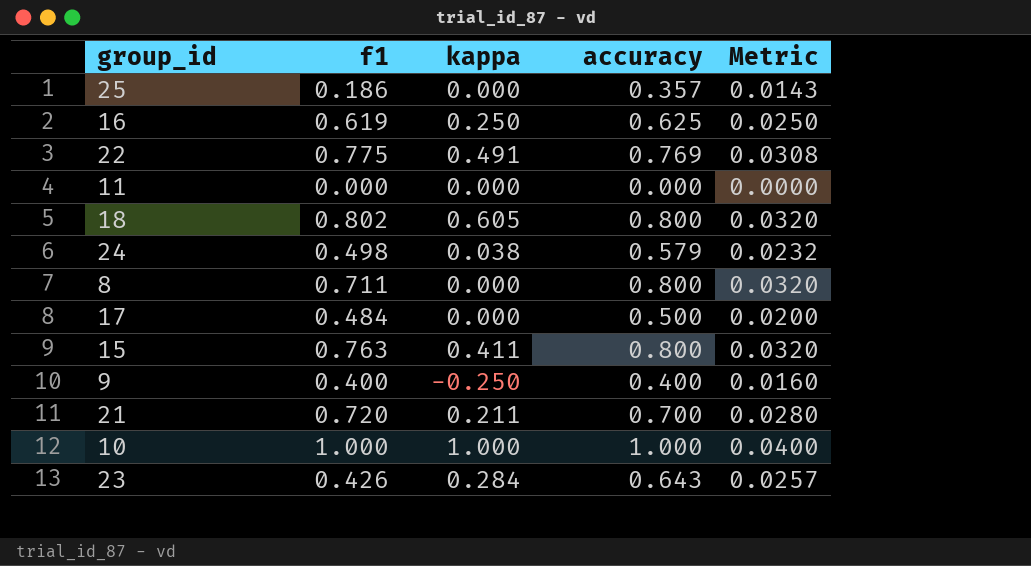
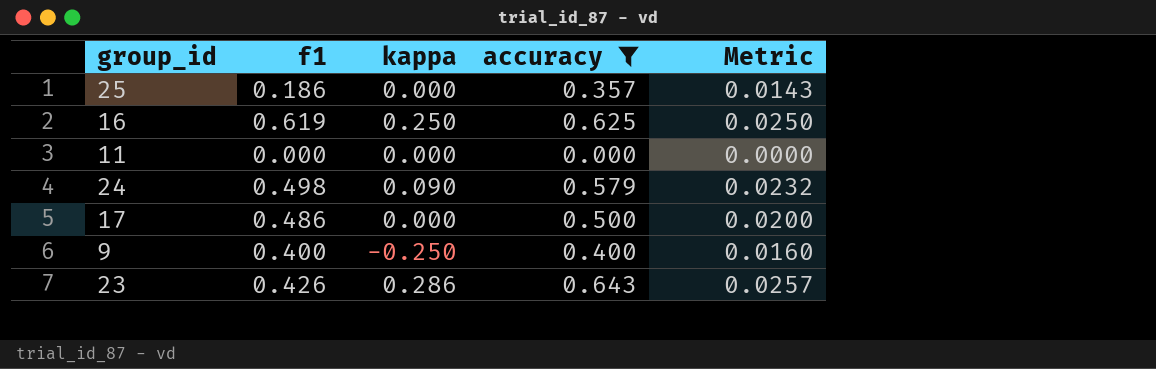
filter: none -> accuracy <= 0.643
24 | kappa: 0.038 -> 0.090
17 | f1: 0.484 -> 0.486
23 | kappa: 0.284 -> 0.286

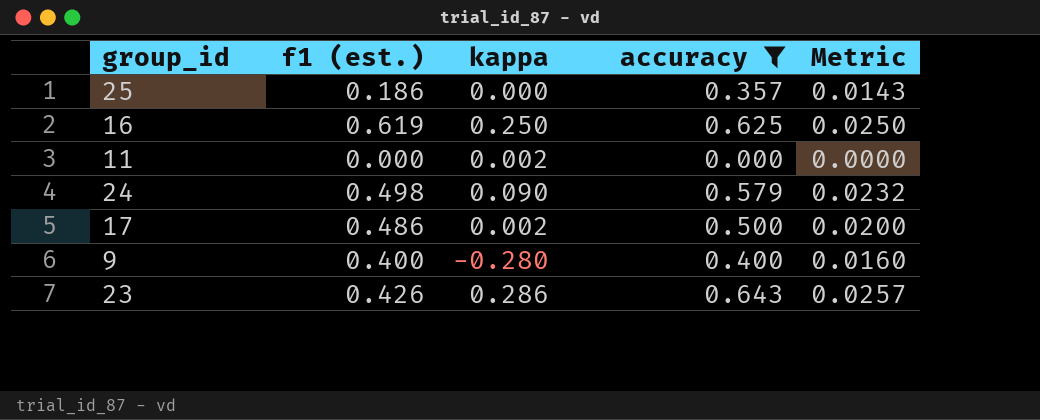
column name: f1 -> f1 (est.)
11 | kappa: 0.000 -> 0.002
17 | kappa: 0.000 -> 0.002
9 | kappa: -0.250 -> -0.280

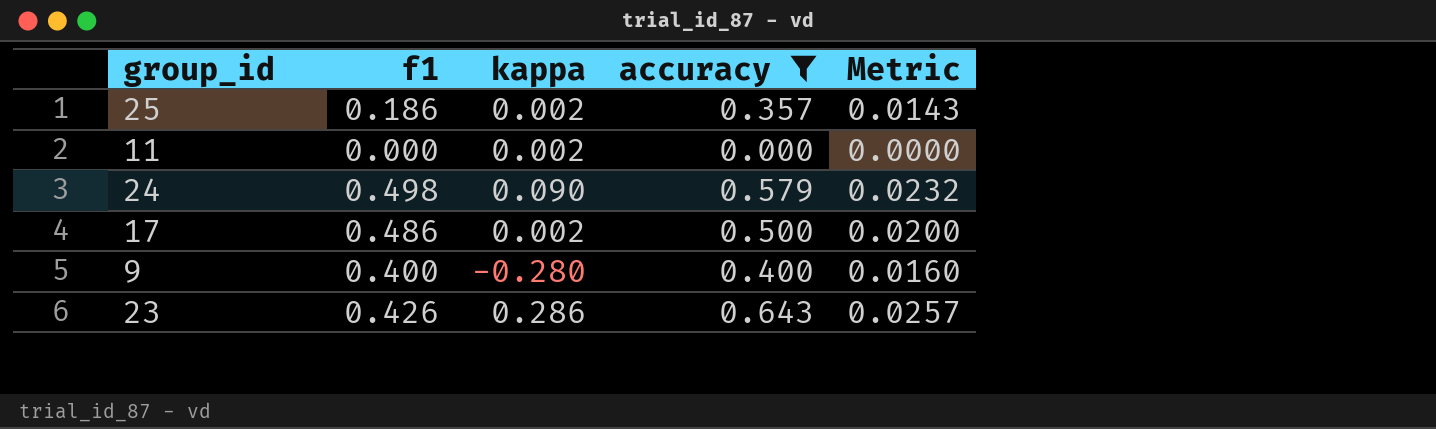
column name: f1 (est.) -> f1
row 16: 0.619 | 0.250 | 0.625 | 0.0250 -> none
25 | kappa: 0.000 -> 0.002

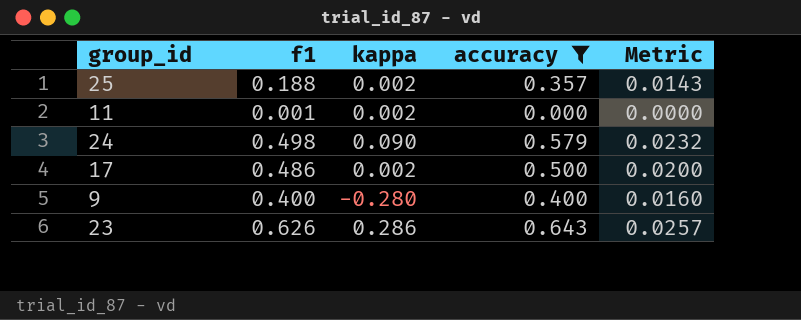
25 | f1: 0.186 -> 0.188
11 | f1: 0.000 -> 0.001
23 | f1: 0.426 -> 0.626

